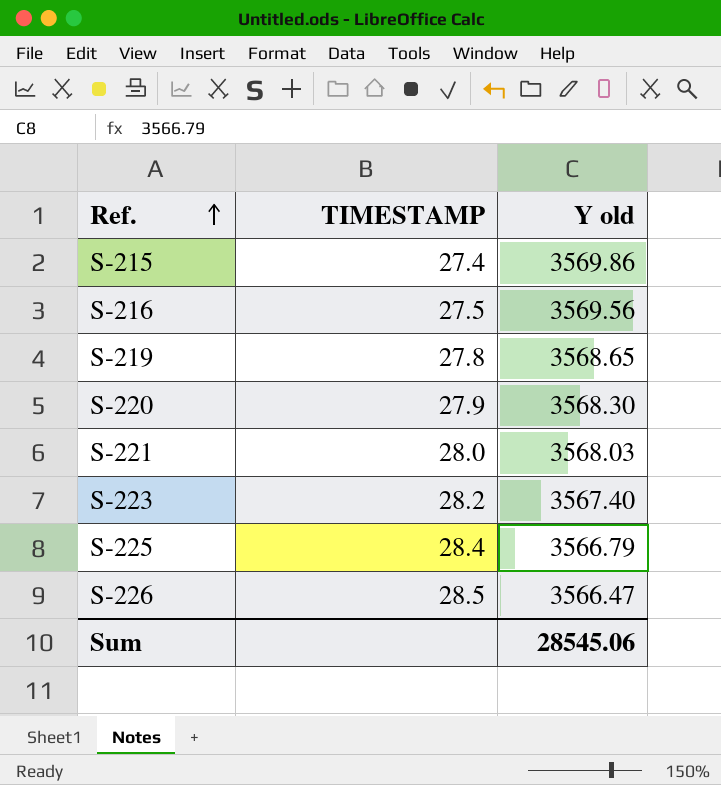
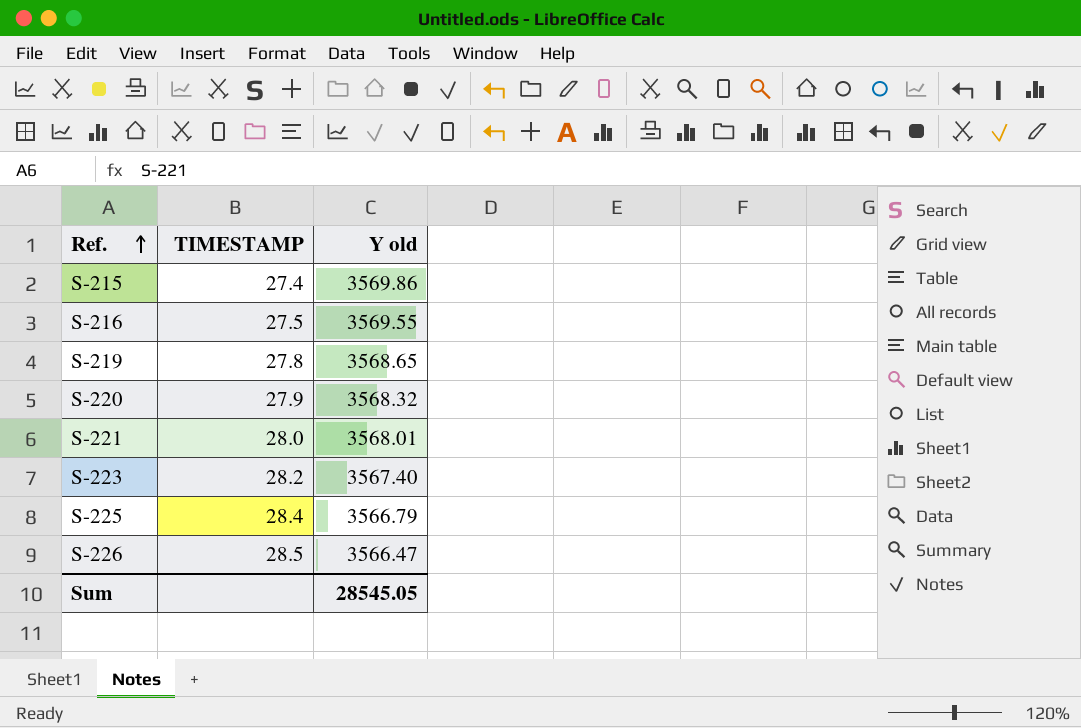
S-216 | Y old: 3569.56 -> 3569.55
S-220 | Y old: 3568.30 -> 3568.32
S-221 | Y old: 3568.03 -> 3568.01
Sum | Y old: 28545.06 -> 28545.05

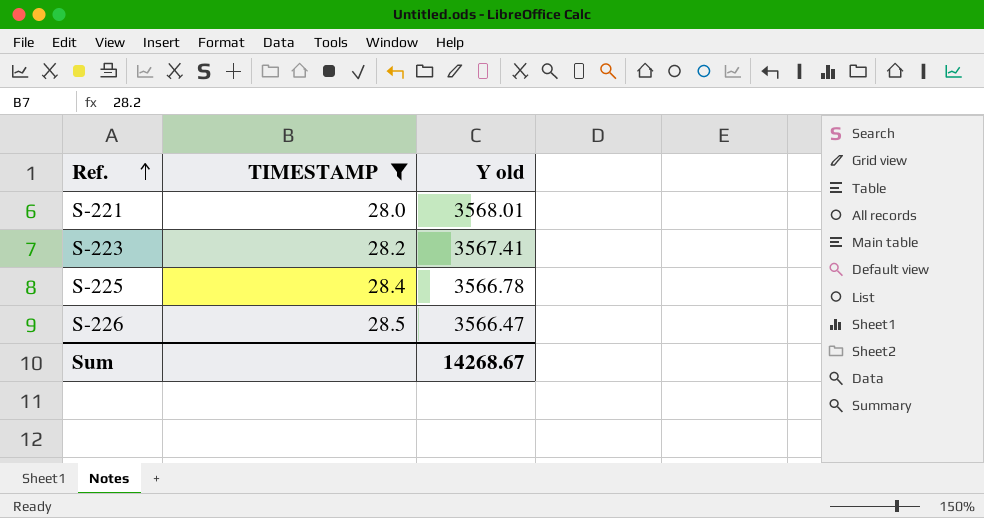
filter: none -> TIMESTAMP >= 28.0
S-223 | Y old: 3567.40 -> 3567.41
S-225 | Y old: 3566.79 -> 3566.78
Sum | Y old: 28545.05 -> 14268.67

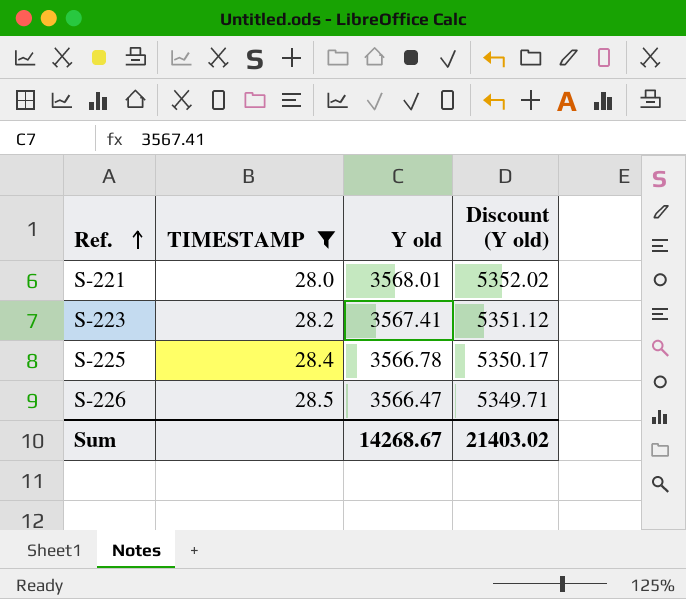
column Discount (Y old) | formula: none -> [Y old] * 1.5

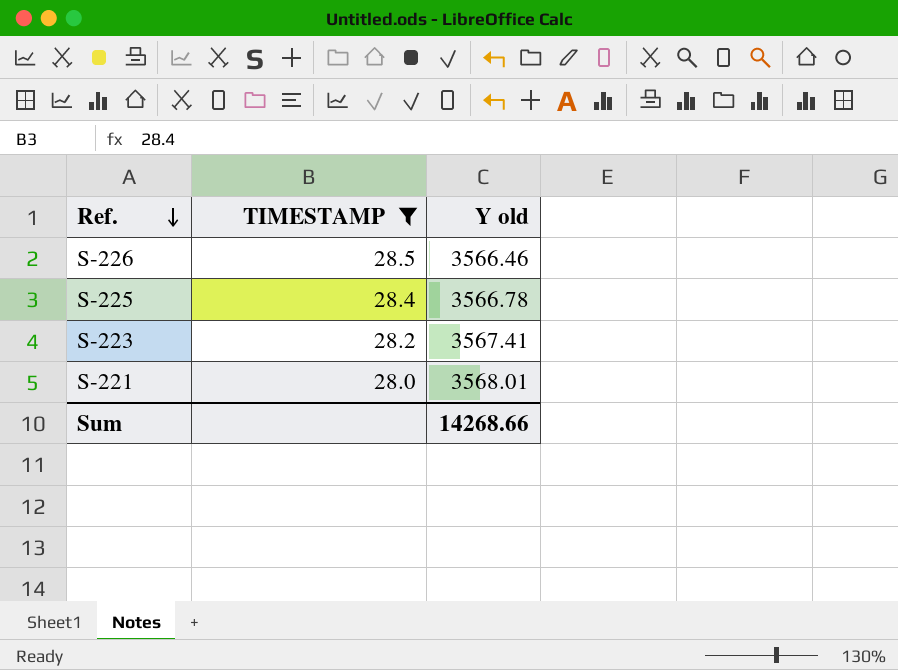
row order: Ref. ascending -> Ref. descending
column Discount (Y old) | formula: [Y old] * 1.5 -> none
S-226 | Y old: 3566.47 -> 3566.46
Sum | Y old: 14268.67 -> 14268.66

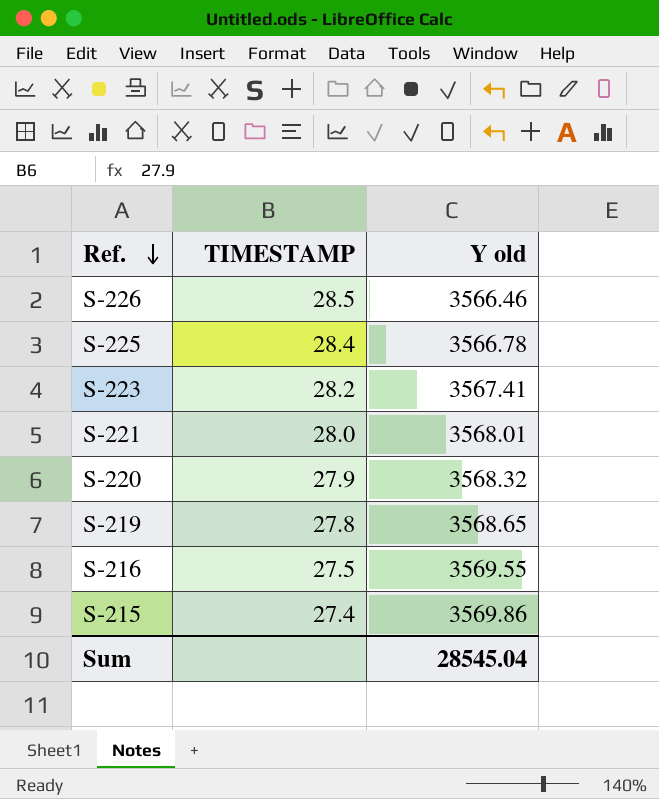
filter: TIMESTAMP >= 28.0 -> none
Sum | Y old: 14268.66 -> 28545.04

